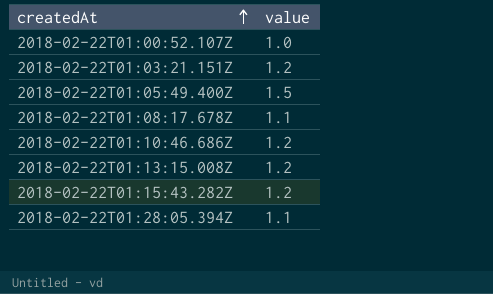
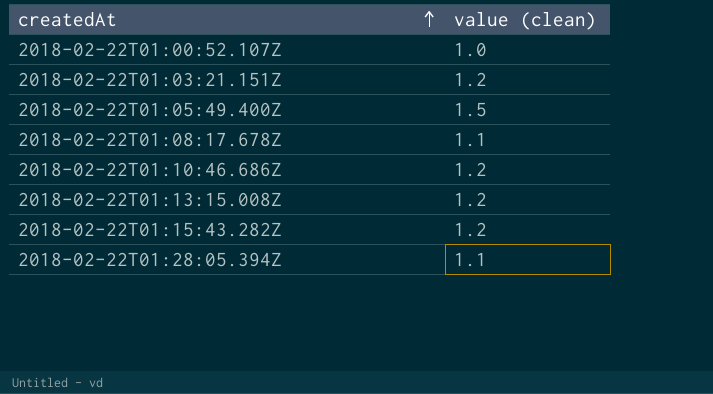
column name: value -> value (clean)

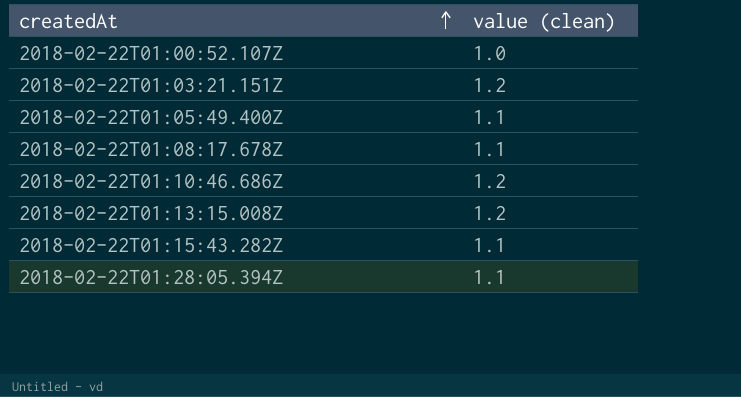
2018-02-22T01:05:49.400Z | value (clean): 1.5 -> 1.1
2018-02-22T01:15:43.282Z | value (clean): 1.2 -> 1.1

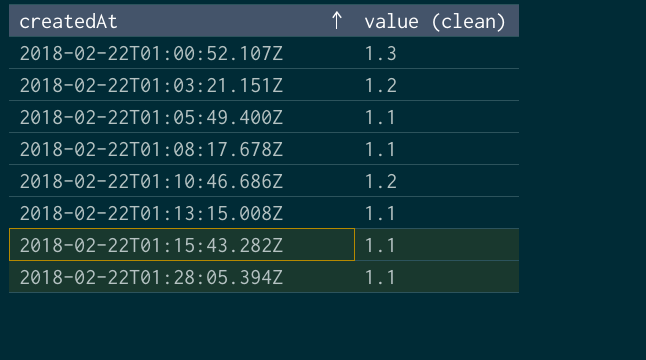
2018-02-22T01:00:52.107Z | value (clean): 1.0 -> 1.3
2018-02-22T01:13:15.008Z | value (clean): 1.2 -> 1.1

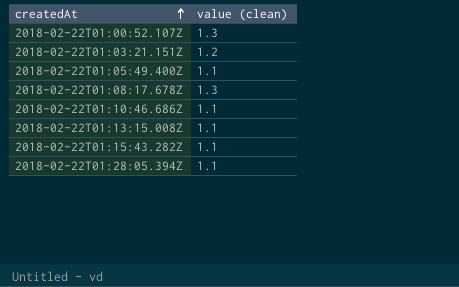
2018-02-22T01:08:17.678Z | value (clean): 1.1 -> 1.3
2018-02-22T01:10:46.686Z | value (clean): 1.2 -> 1.1

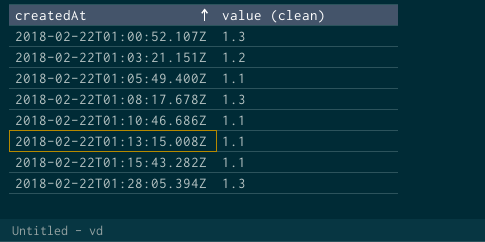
2018-02-22T01:28:05.394Z | value (clean): 1.1 -> 1.3

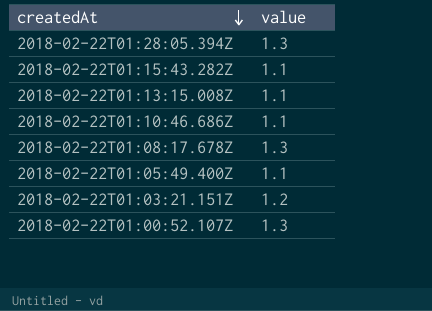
row order: createdAt ascending -> createdAt descending
column name: value (clean) -> value

